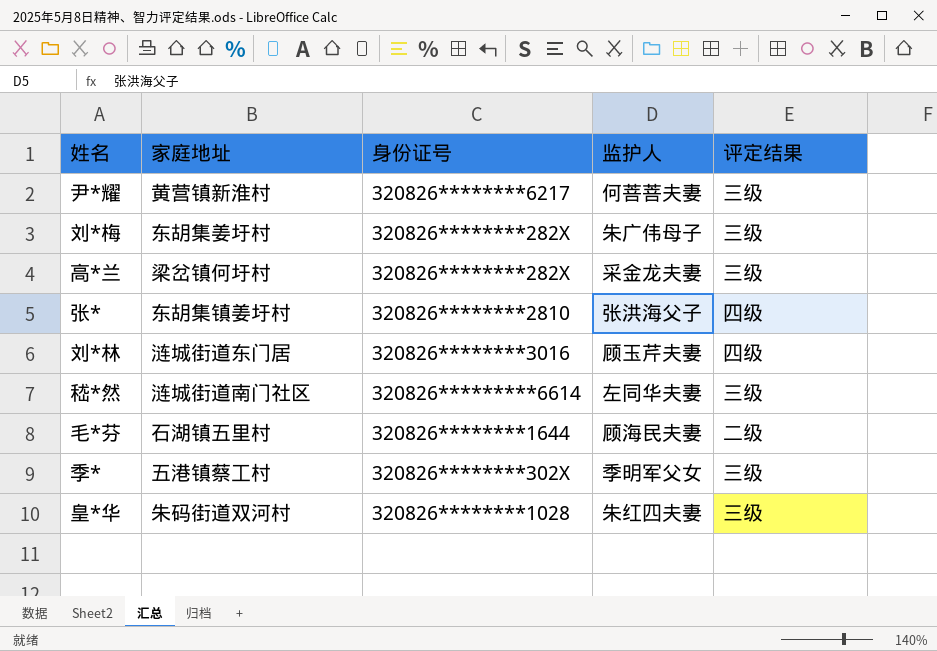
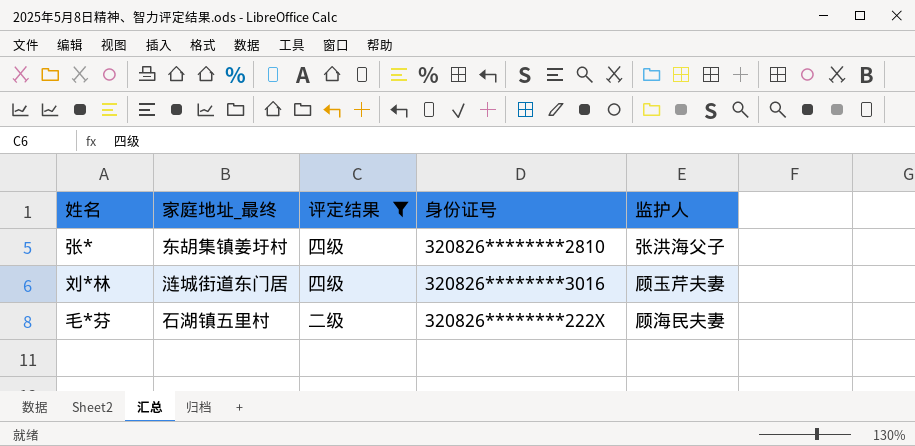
filter: none -> 评定结果 != 三级
column name: 家庭地址 -> 家庭地址_最终
column 评定结果 | position: 5 -> 3
毛*芬 | 身份证号: 320826********1644 -> 320826********222X

